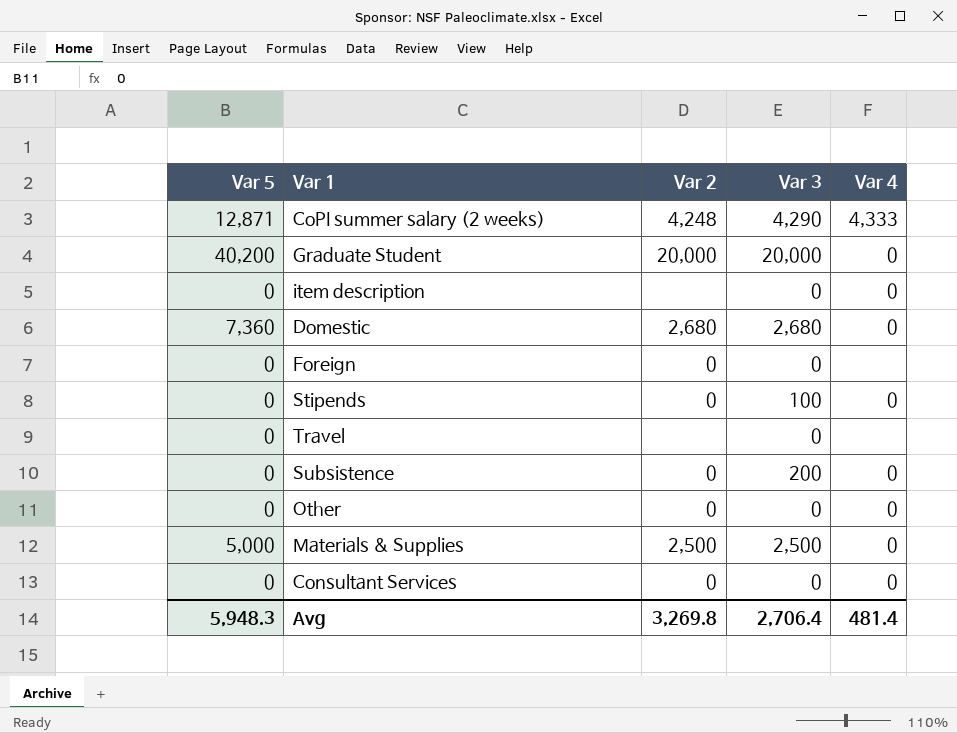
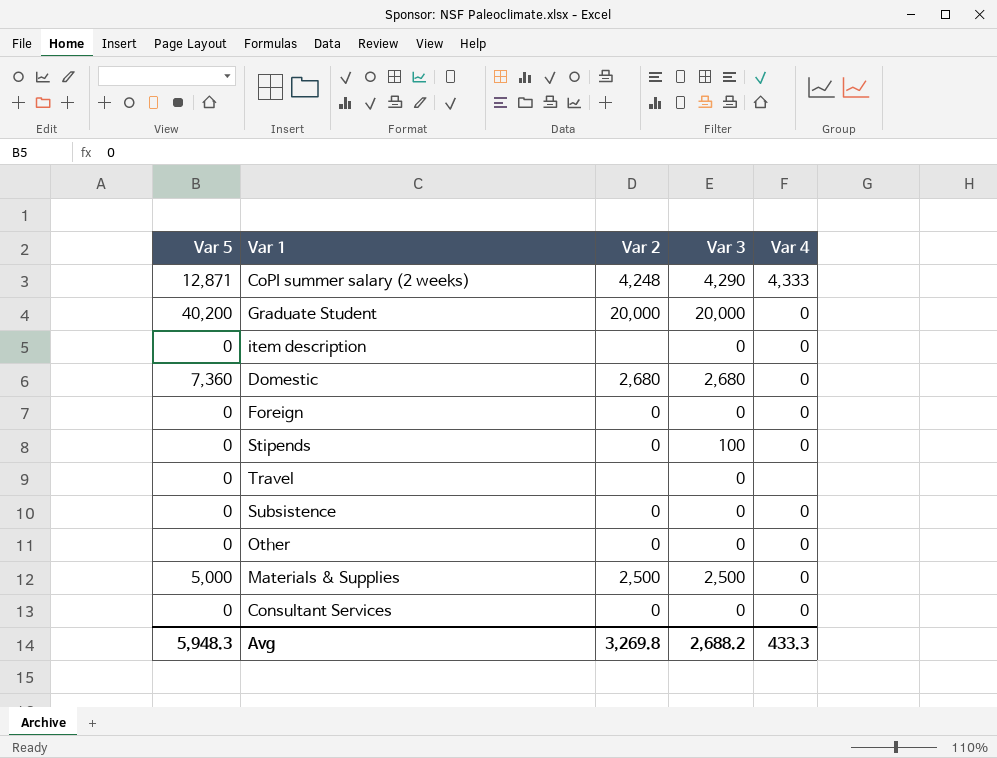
Foreign | Var 4: none -> 0
Subsistence | Var 3: 200 -> 0
Avg | Var 3: 2,706.4 -> 2,688.2
Avg | Var 4: 481.4 -> 433.3

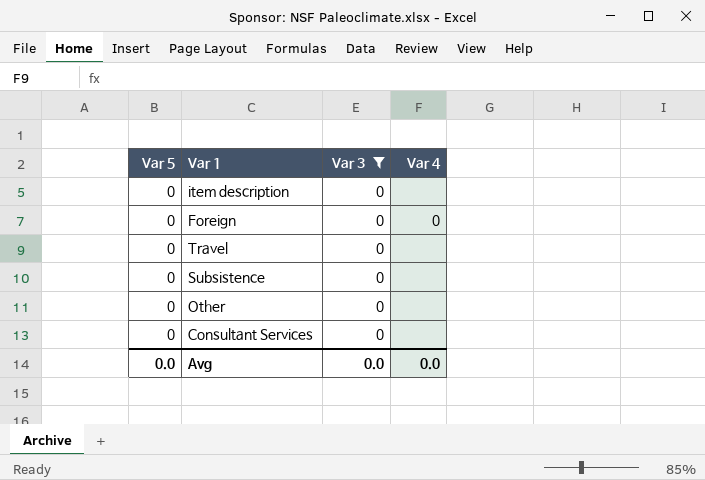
filter: none -> Var 3 = 0
column Var 2 | position: 3 -> none
item description | Var 4: 0 -> none
Subsistence | Var 4: 0 -> none
Other | Var 4: 0 -> none
Consultant Services | Var 4: 0 -> none
Avg | Var 5: 5,948.3 -> 0.0
Avg | Var 3: 2,688.2 -> 0.0
Avg | Var 4: 433.3 -> 0.0

